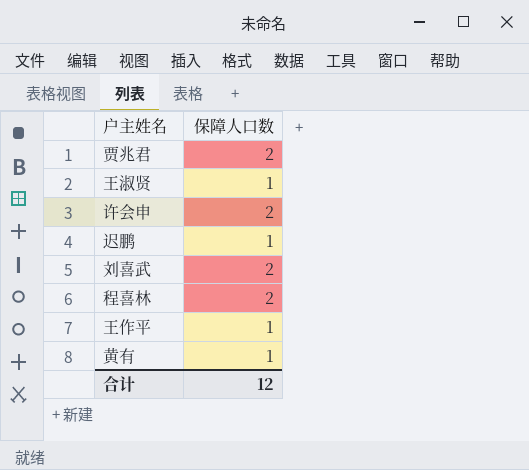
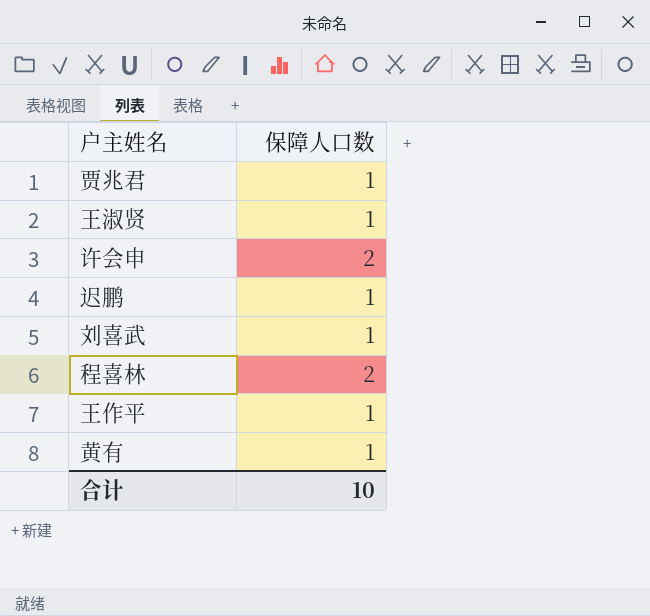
贾兆君 | 保障人口数: 2 -> 1
刘喜武 | 保障人口数: 2 -> 1
合计 | 保障人口数: 12 -> 10

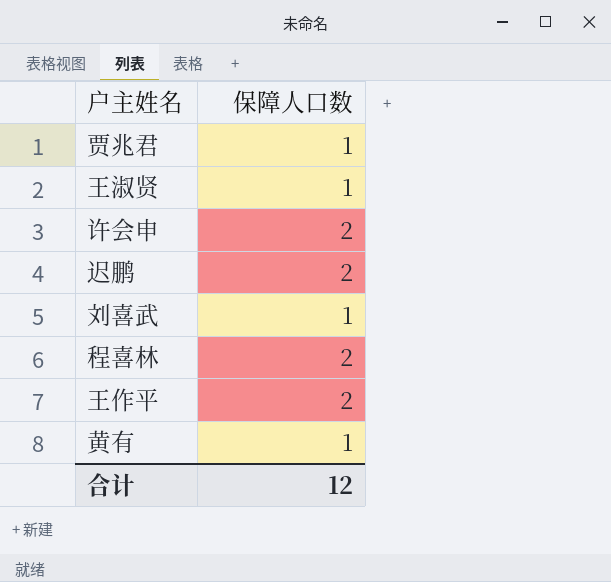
迟鹏 | 保障人口数: 1 -> 2
王作平 | 保障人口数: 1 -> 2
合计 | 保障人口数: 10 -> 12

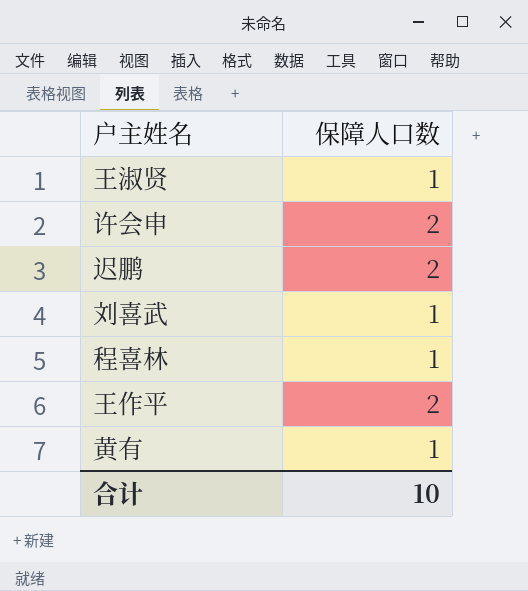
row 贾兆君: 1 -> none
程喜林 | 保障人口数: 2 -> 1
合计 | 保障人口数: 12 -> 10

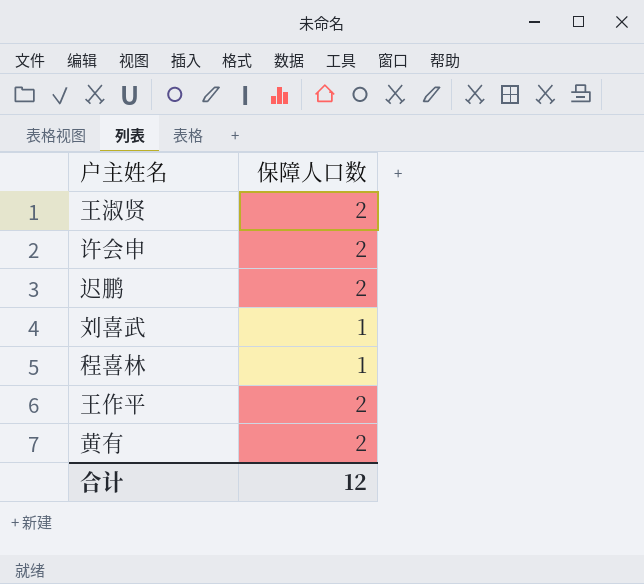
王淑贤 | 保障人口数: 1 -> 2
黄有 | 保障人口数: 1 -> 2
合计 | 保障人口数: 10 -> 12

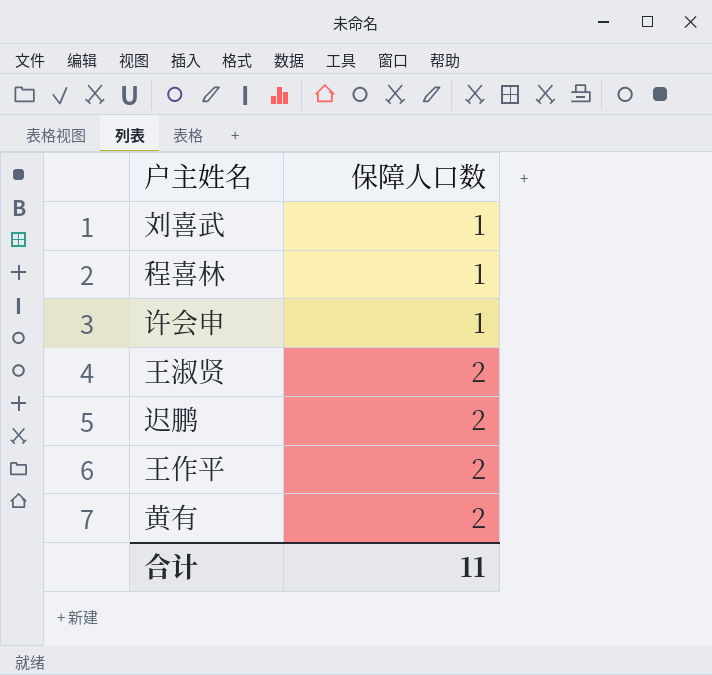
row order: none -> 保障人口数 ascending
许会申 | 保障人口数: 2 -> 1
合计 | 保障人口数: 12 -> 11

